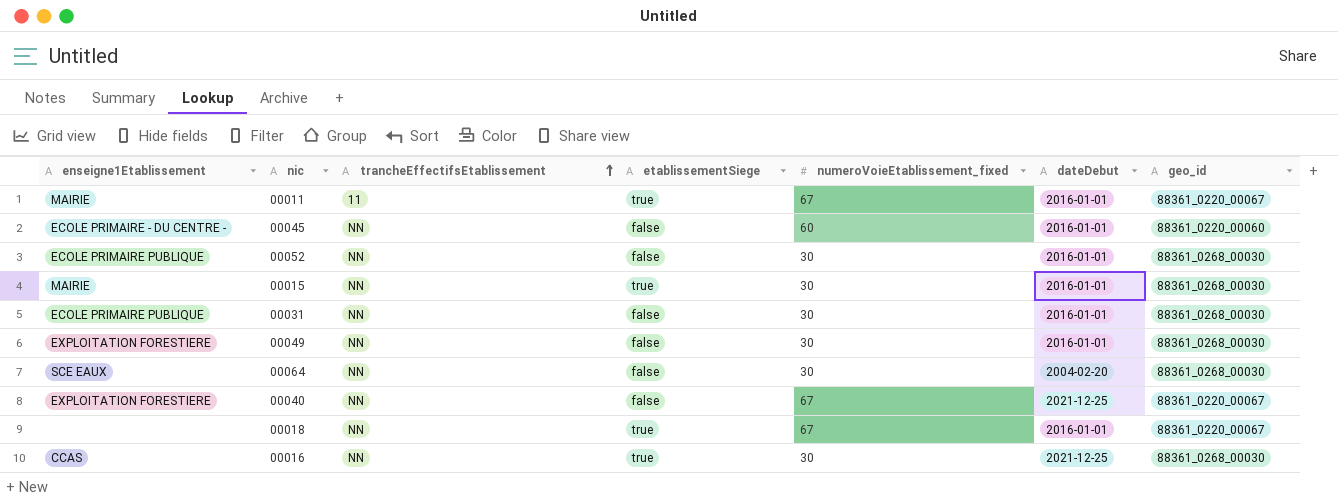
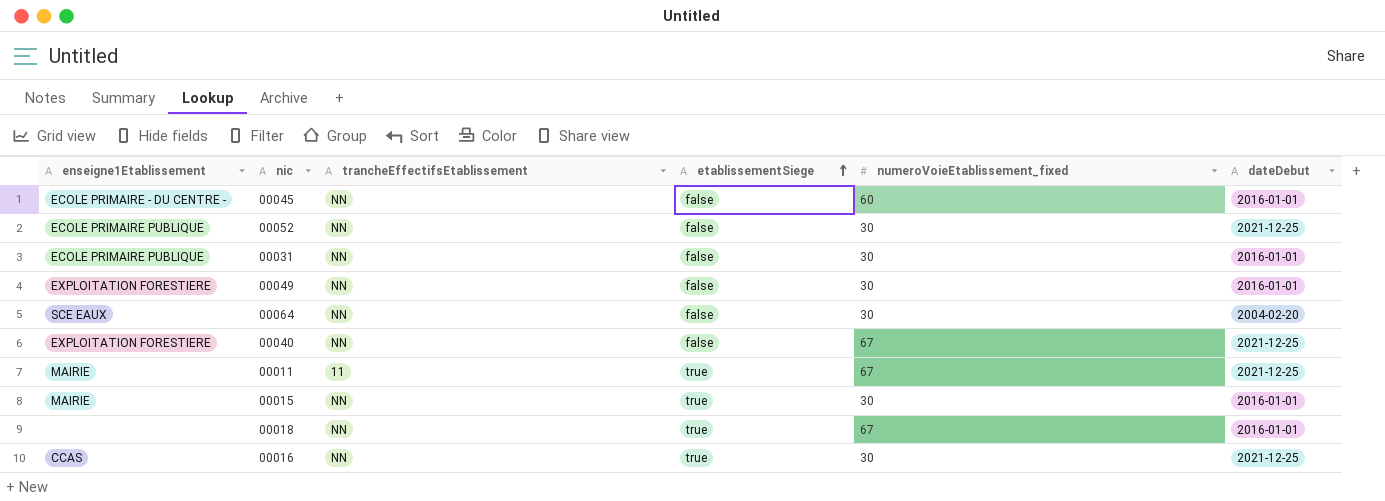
row order: trancheEffectifsEtablissement ascending -> etablissementSiege ascending
column geo_id | position: 7 -> none
00052 | dateDebut: 2016-01-01 -> 2021-12-25
00011 | dateDebut: 2016-01-01 -> 2021-12-25

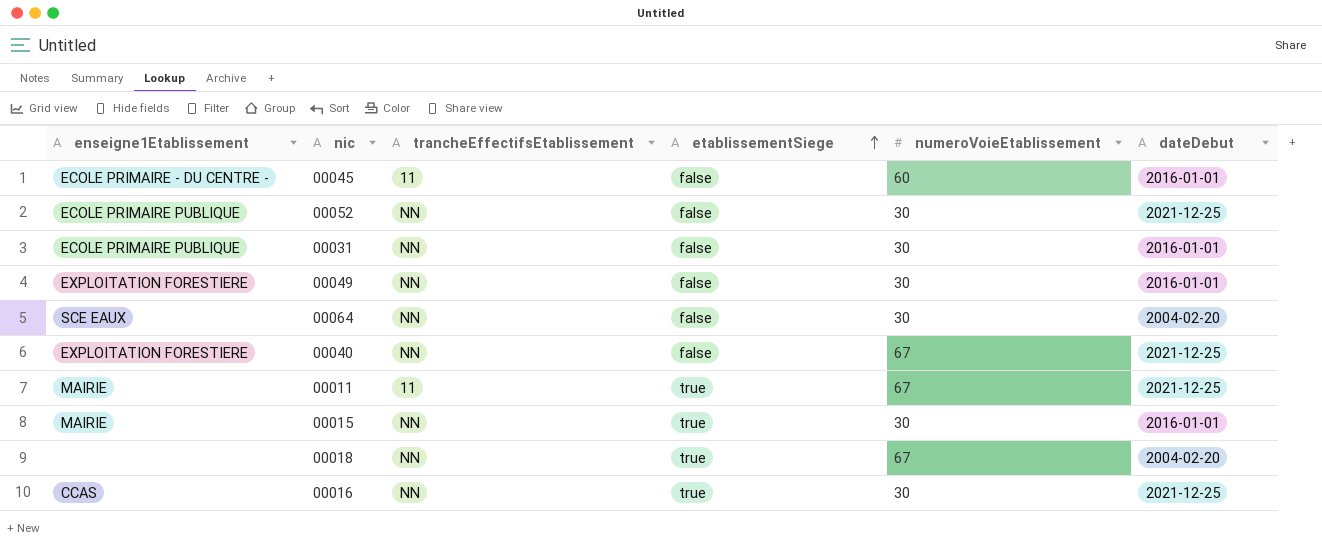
column name: numeroVoieEtablissement_fixed -> numeroVoieEtablissement
00045 | trancheEffectifsEtablissement: NN -> 11
00018 | dateDebut: 2016-01-01 -> 2004-02-20

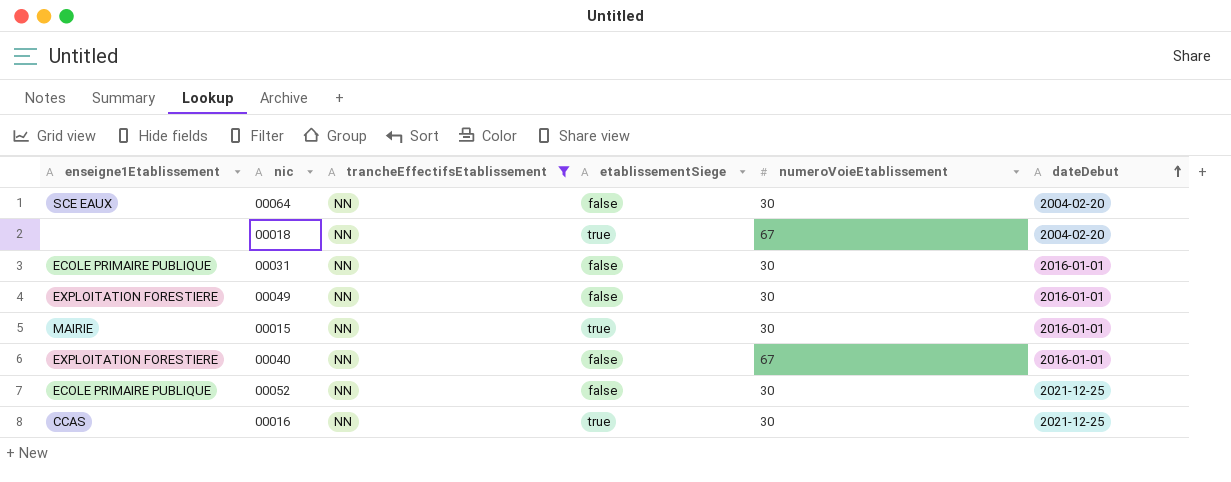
filter: none -> trancheEffectifsEtablissement = NN
row order: etablissementSiege ascending -> dateDebut ascending
00040 | dateDebut: 2021-12-25 -> 2016-01-01

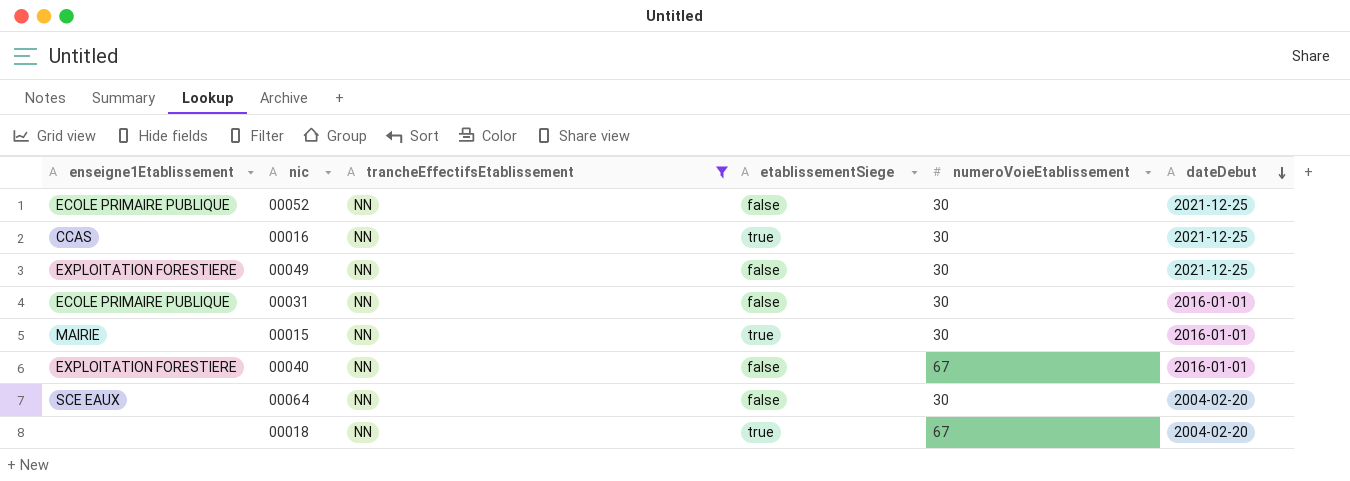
row order: dateDebut ascending -> dateDebut descending
00049 | dateDebut: 2016-01-01 -> 2021-12-25

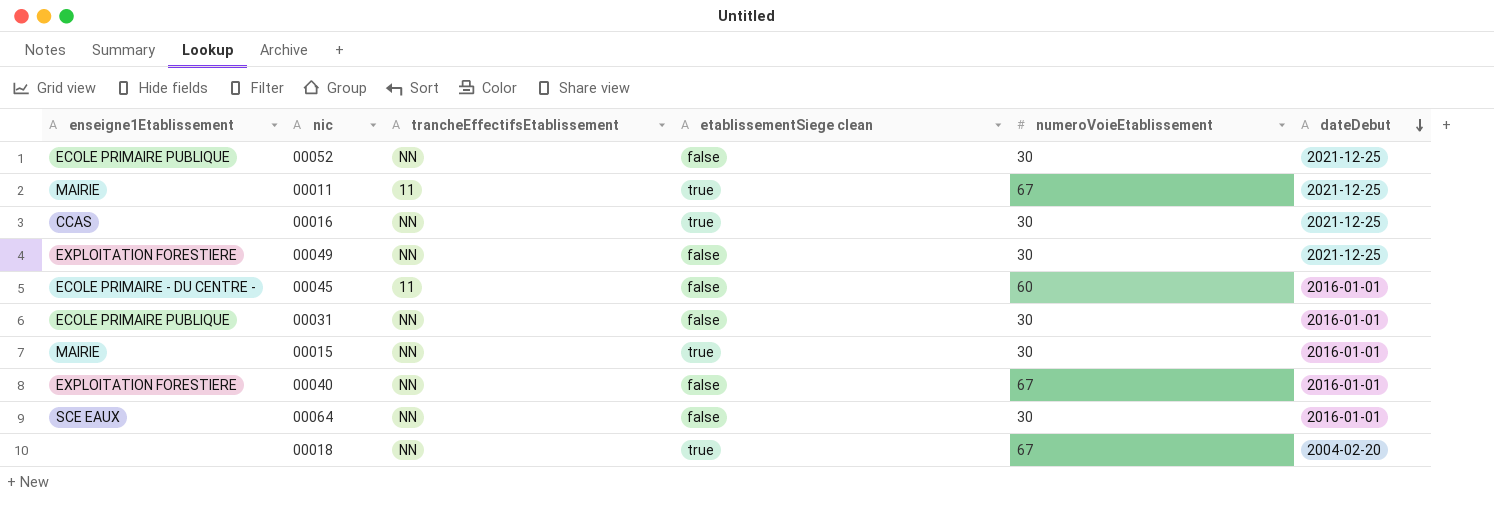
filter: trancheEffectifsEtablissement = NN -> none
column name: etablissementSiege -> etablissementSiege clean
00064 | dateDebut: 2004-02-20 -> 2016-01-01

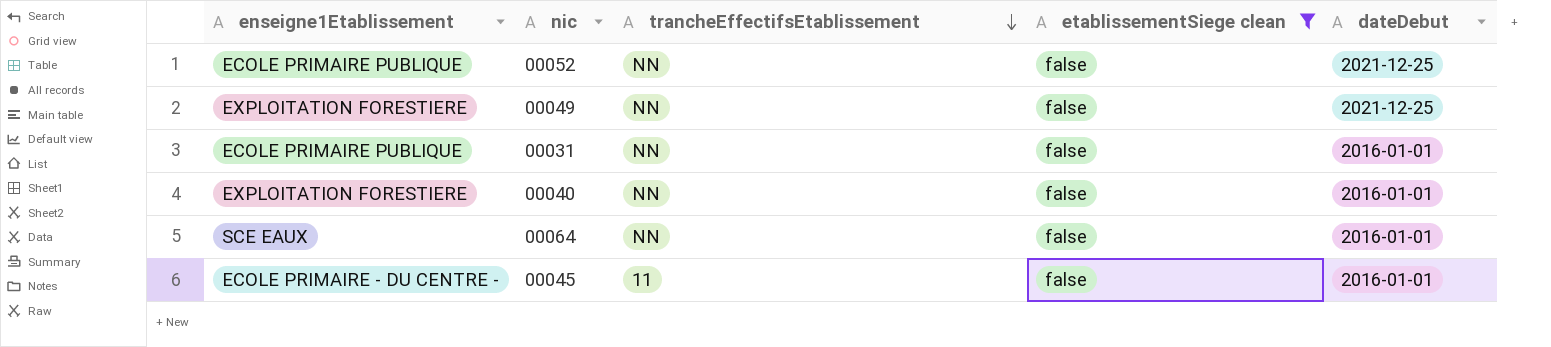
filter: none -> etablissementSiege clean = false
row order: dateDebut descending -> trancheEffectifsEtablissement descending
column numeroVoieEtablissement | position: 5 -> none

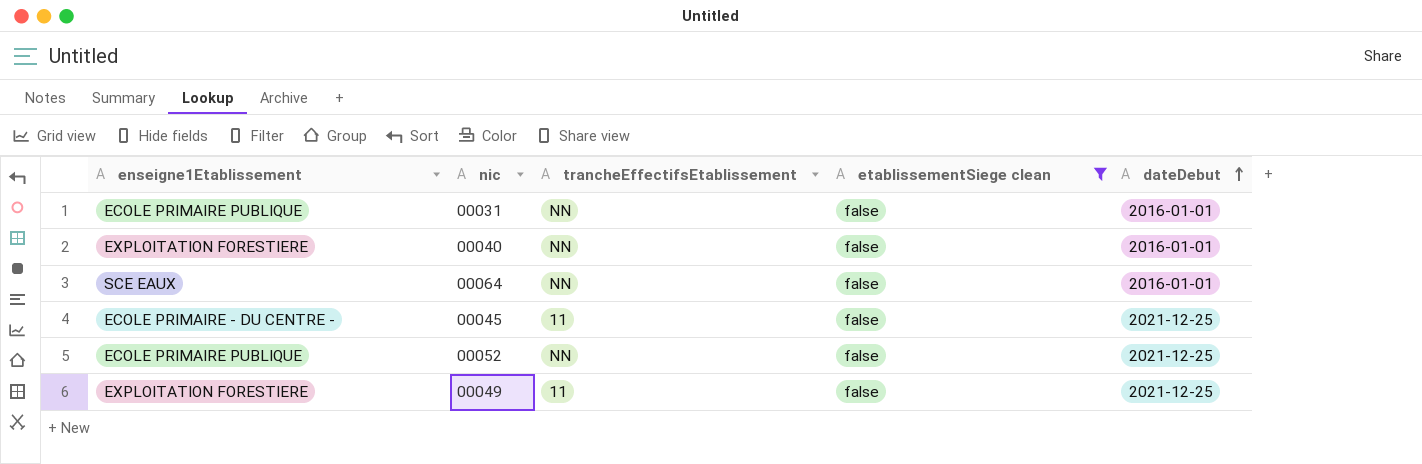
row order: trancheEffectifsEtablissement descending -> dateDebut ascending
00045 | dateDebut: 2016-01-01 -> 2021-12-25
00049 | trancheEffectifsEtablissement: NN -> 11

